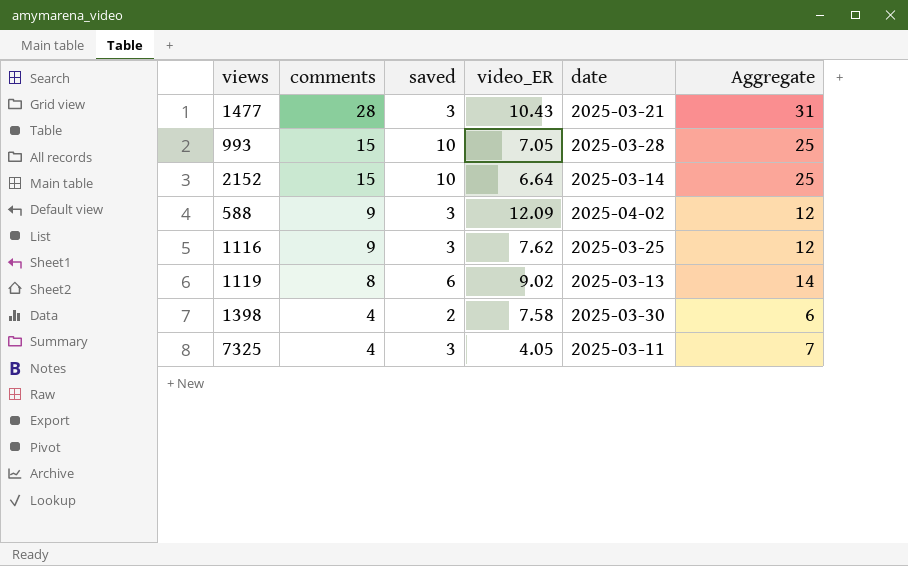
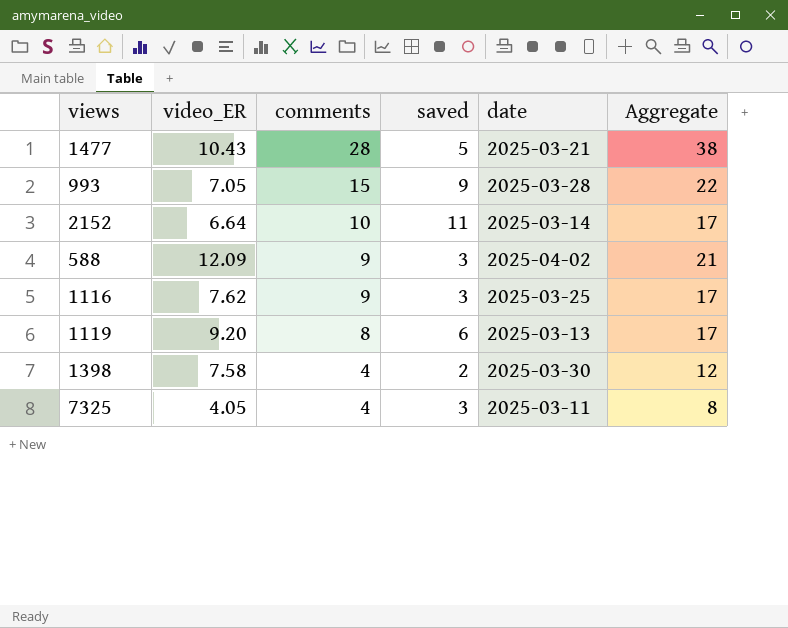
column video_ER | position: 4 -> 2
column Aggregate | formula: [comments] + [saved] -> [video_ER] + [comments]
1477 | saved: 3 -> 5
993 | saved: 10 -> 9
2152 | comments: 15 -> 10
2152 | saved: 10 -> 11
1119 | video_ER: 9.02 -> 9.20

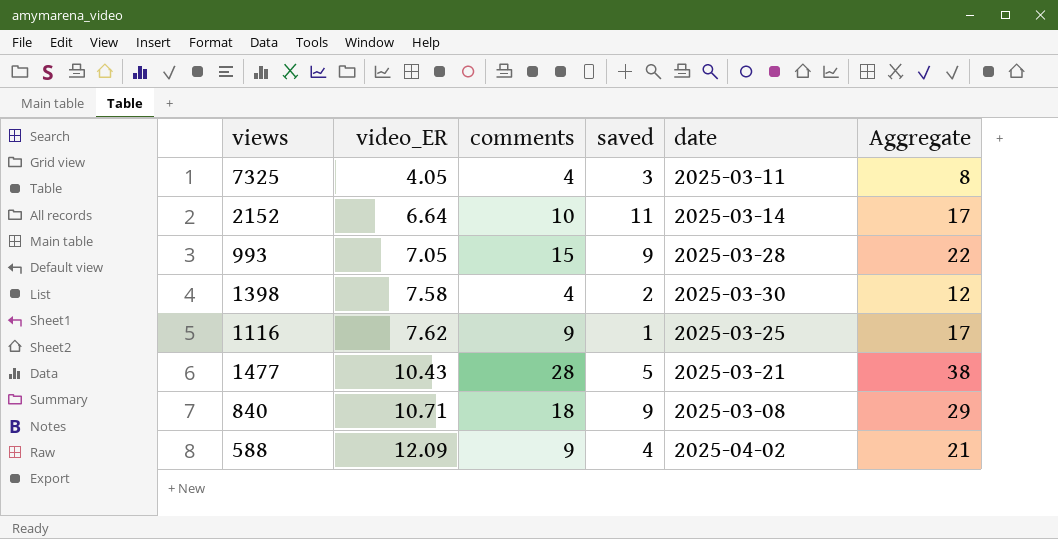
row order: comments descending -> video_ER ascending
row 1119: 9.20 | 8 | 6 | 2025-03-13 | 17 -> none
1116 | saved: 3 -> 1
row 840: none -> 10.71 | 18 | 9 | 2025-03-08 | 29
588 | saved: 3 -> 4

